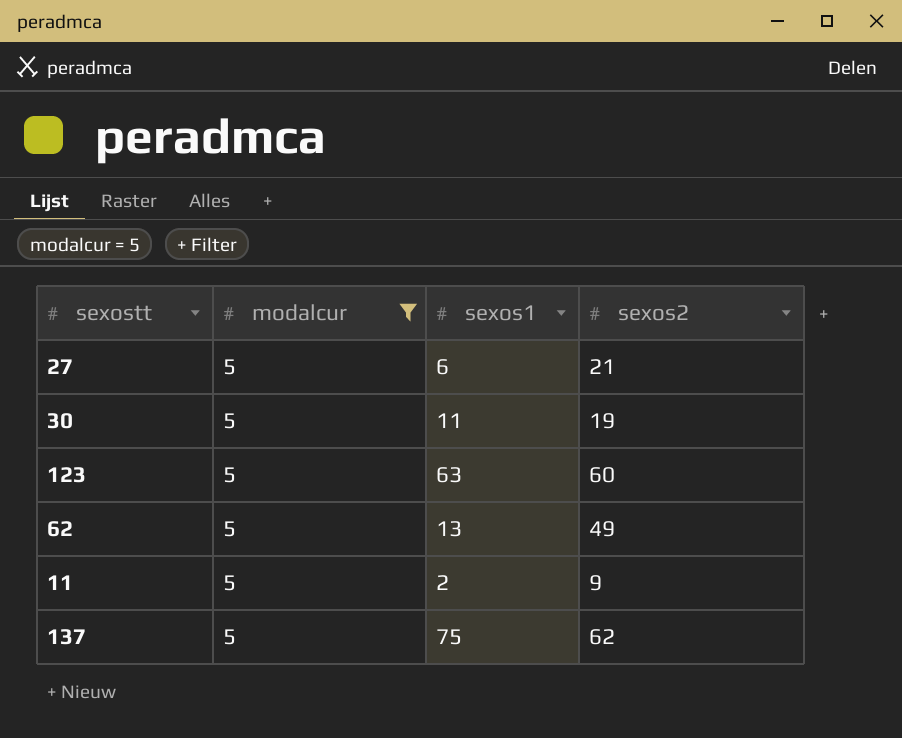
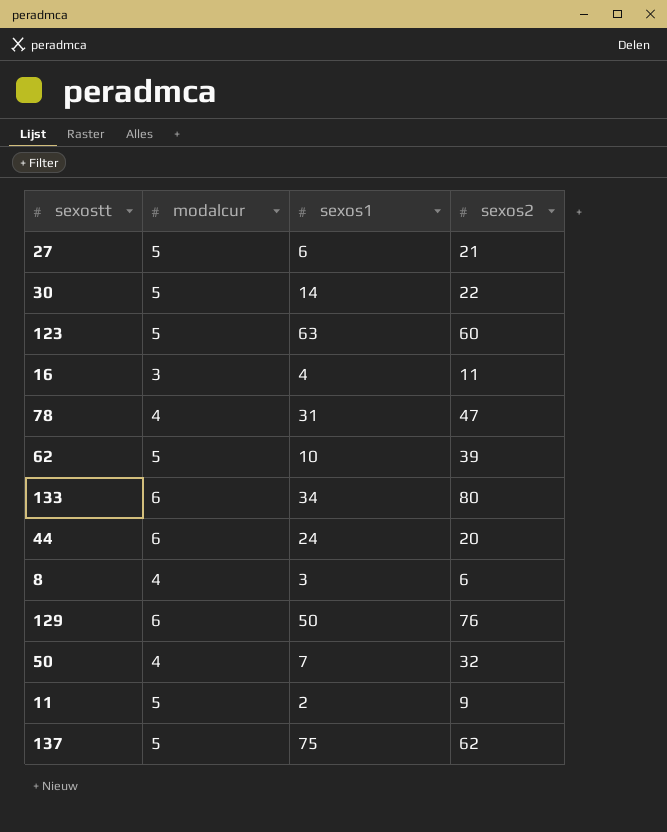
filter: modalcur = 5 -> none
30 | sexos1: 11 -> 14
30 | sexos2: 19 -> 22
62 | sexos1: 13 -> 10
62 | sexos2: 49 -> 39

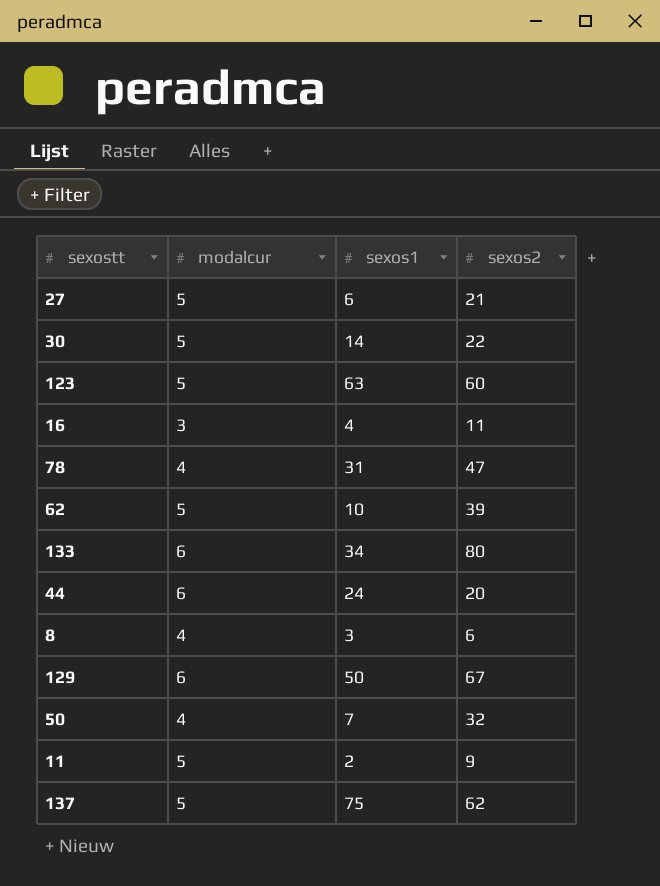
129 | sexos2: 76 -> 67

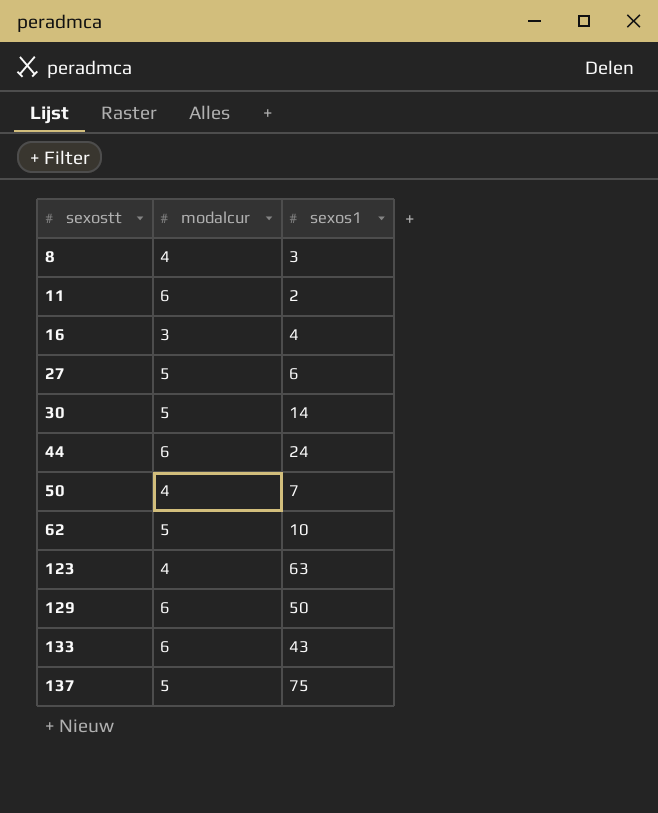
row order: none -> sexostt ascending
column sexos2 | position: 4 -> none
row 78: 4 | 31 | 47 -> none
11 | modalcur: 5 -> 6
123 | modalcur: 5 -> 4
133 | sexos1: 34 -> 43

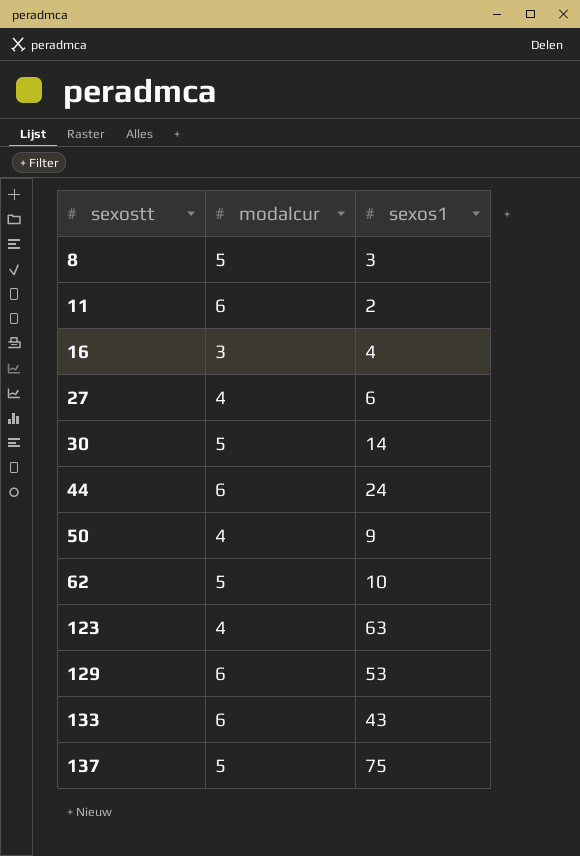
8 | modalcur: 4 -> 5
27 | modalcur: 5 -> 4
50 | sexos1: 7 -> 9
129 | sexos1: 50 -> 53

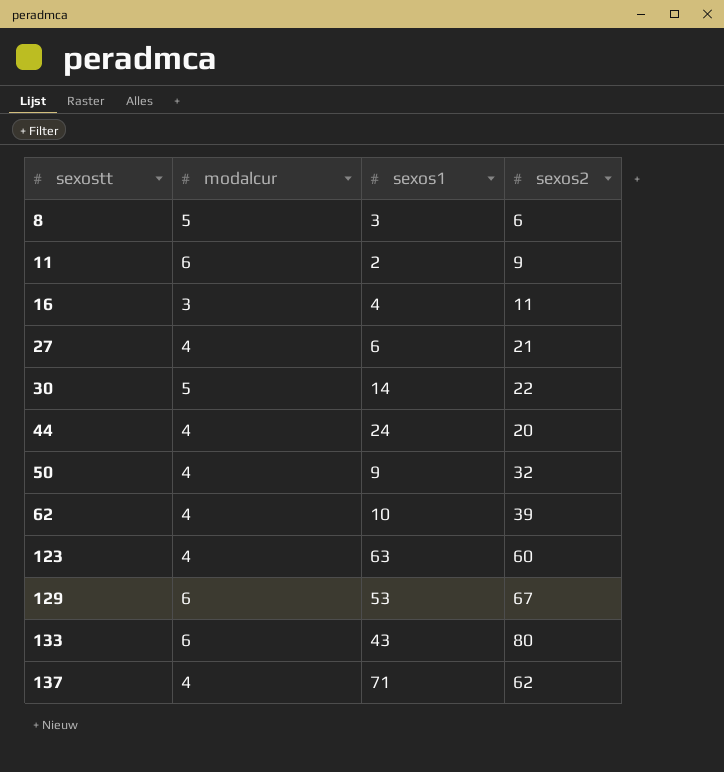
column sexos2 | position: none -> 4
44 | modalcur: 6 -> 4
62 | modalcur: 5 -> 4
137 | modalcur: 5 -> 4
137 | sexos1: 75 -> 71

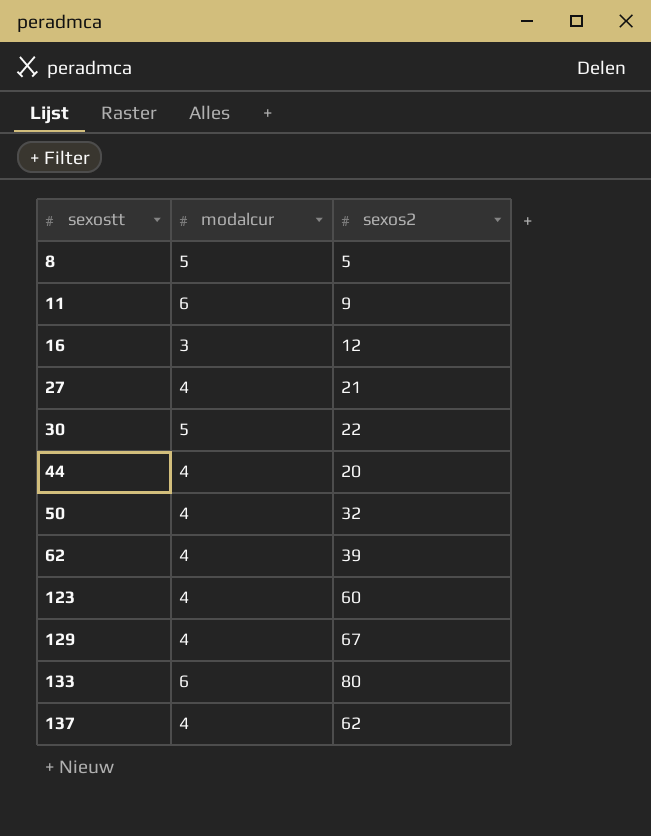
column sexos1 | position: 3 -> none
8 | sexos2: 6 -> 5
16 | sexos2: 11 -> 12
129 | modalcur: 6 -> 4

